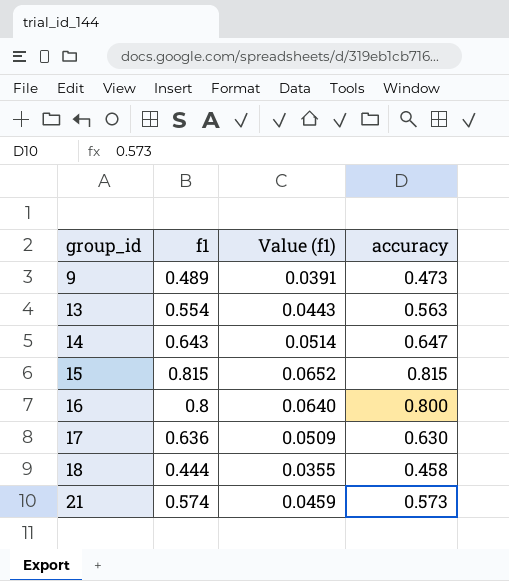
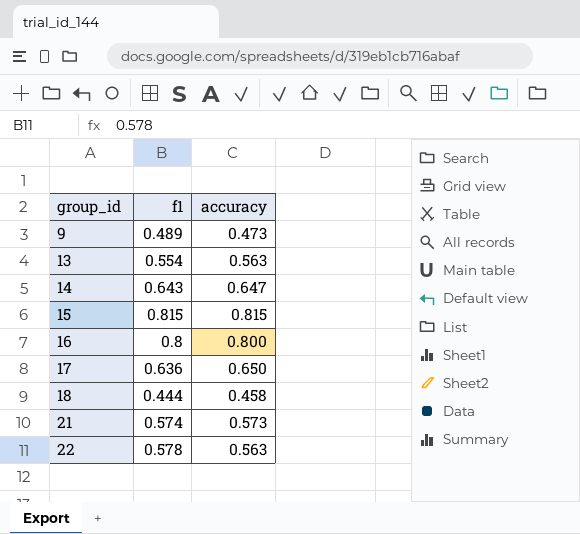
column Value (f1) | formula: [f1] * 0.08 -> none
17 | accuracy: 0.630 -> 0.650
row 22: none -> 0.578 | 0.563

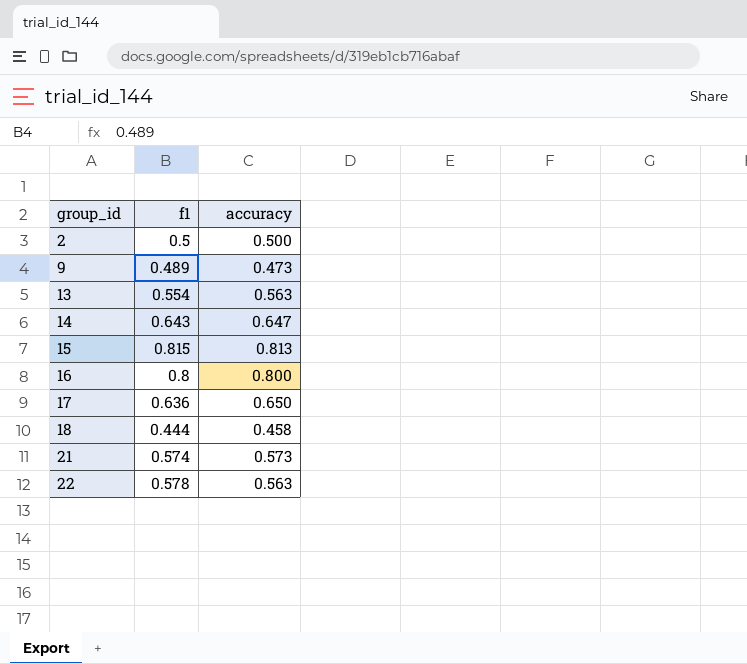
row 2: none -> 0.5 | 0.500
15 | accuracy: 0.815 -> 0.813

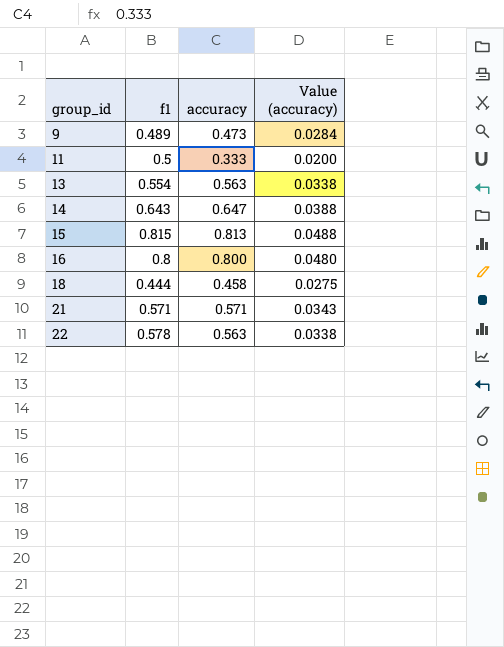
column Value (accuracy) | formula: none -> [accuracy] * 0.06
row 2: 0.5 | 0.500 -> none
row 17: 0.636 | 0.650 -> none
row 11: none -> 0.5 | 0.333 | 0.0200
21 | f1: 0.574 -> 0.571
21 | accuracy: 0.573 -> 0.571

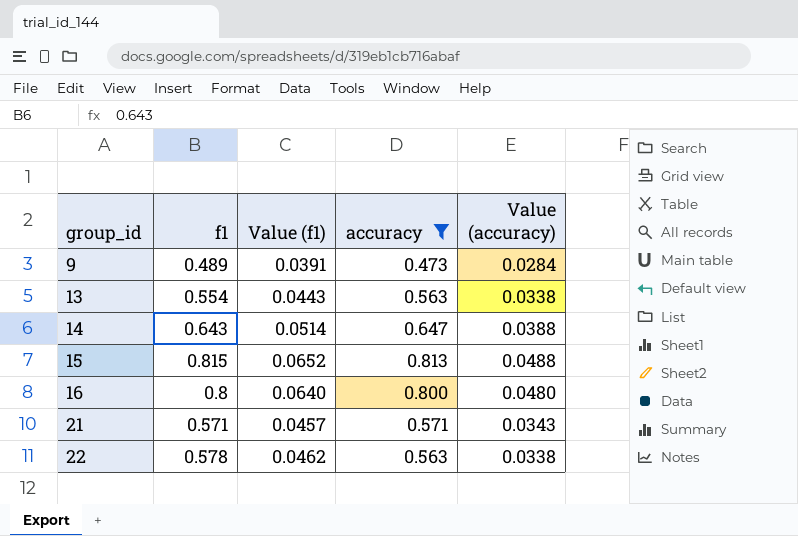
filter: none -> accuracy >= 0.473
column Value (f1) | formula: none -> [f1] * 0.08

